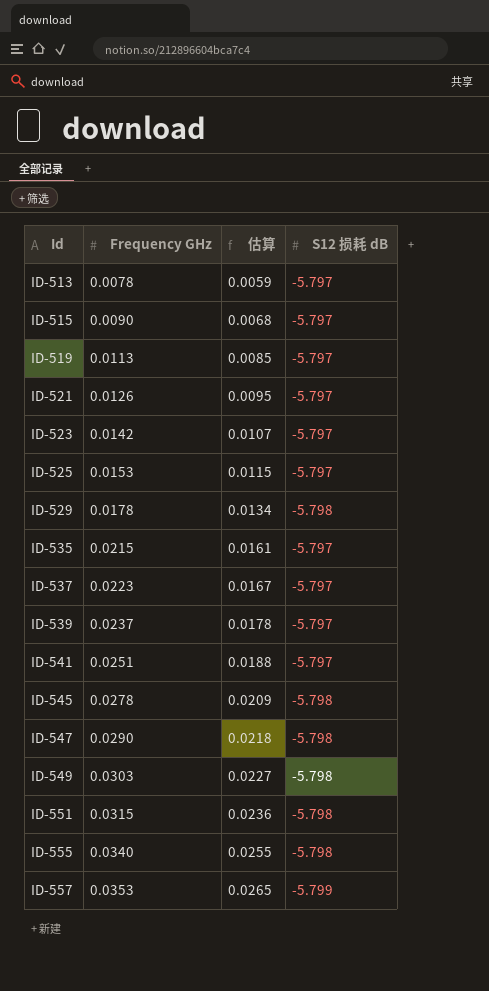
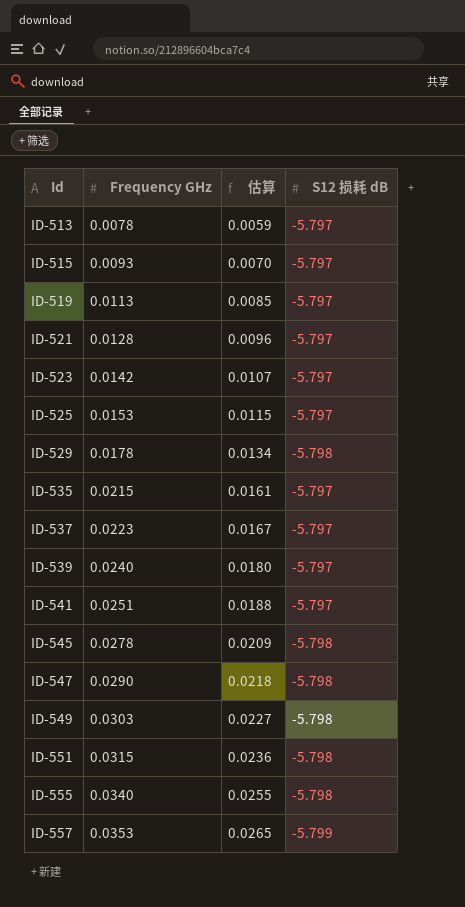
ID-515 | Frequency GHz: 0.0090 -> 0.0093
ID-515 | 估算: 0.0068 -> 0.0070
ID-521 | Frequency GHz: 0.0126 -> 0.0128
ID-521 | 估算: 0.0095 -> 0.0096
ID-539 | Frequency GHz: 0.0237 -> 0.0240
ID-539 | 估算: 0.0178 -> 0.0180

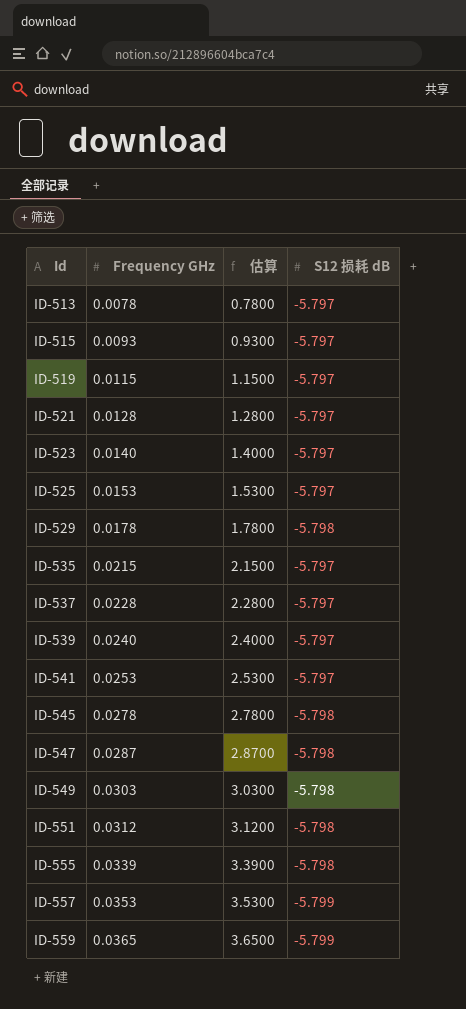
column 估算 | formula: [Frequency GHz] * 0.75 -> [Frequency GHz] * 100
ID-519 | Frequency GHz: 0.0113 -> 0.0115
ID-523 | Frequency GHz: 0.0142 -> 0.0140
ID-537 | Frequency GHz: 0.0223 -> 0.0228
ID-541 | Frequency GHz: 0.0251 -> 0.0253
ID-547 | Frequency GHz: 0.0290 -> 0.0287
ID-551 | Frequency GHz: 0.0315 -> 0.0312
ID-555 | Frequency GHz: 0.0340 -> 0.0339
row ID-559: none -> 0.0365 | 3.6500 | -5.799

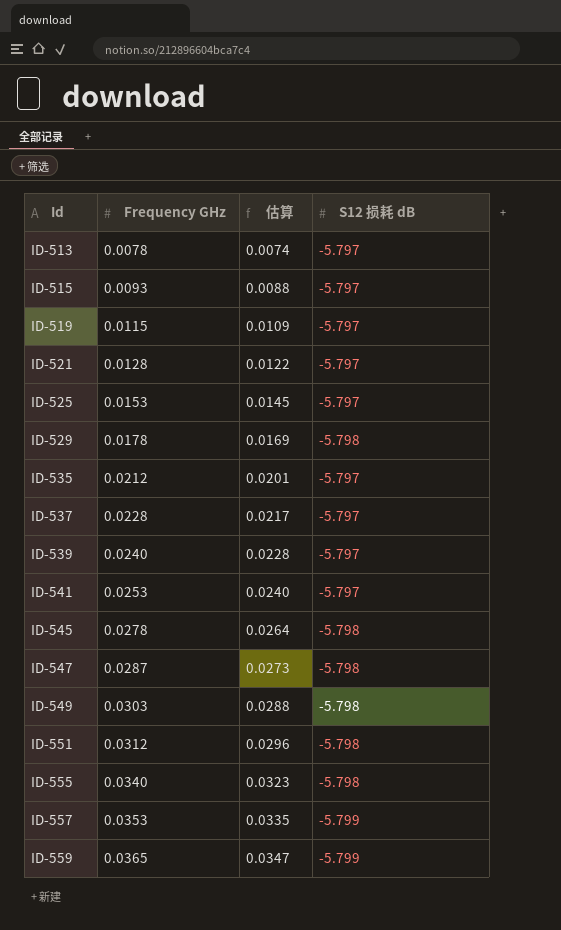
column 估算 | formula: [Frequency GHz] * 100 -> [Frequency GHz] * 0.95
row ID-523: 0.0140 | 1.4000 | -5.797 -> none
ID-535 | Frequency GHz: 0.0215 -> 0.0212
ID-555 | Frequency GHz: 0.0339 -> 0.0340

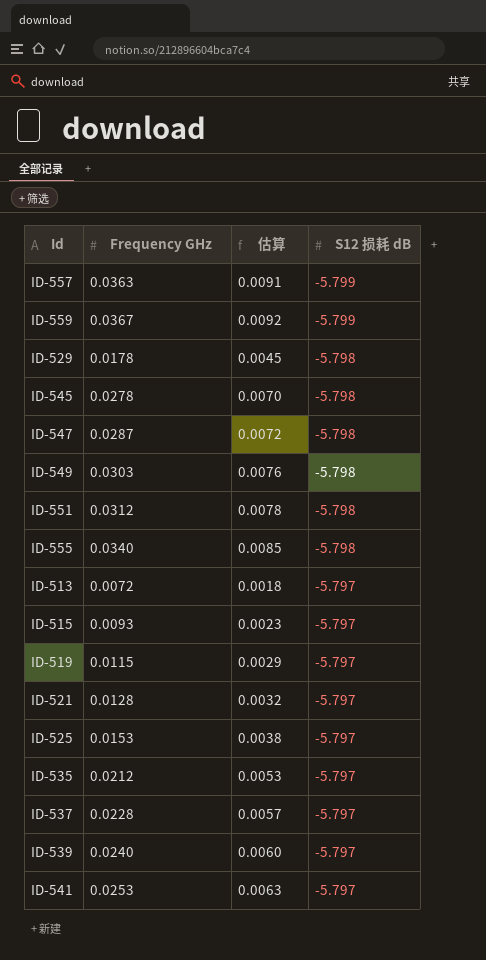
row order: Id ascending -> S12 损耗 dB ascending
column 估算 | formula: [Frequency GHz] * 0.95 -> [Frequency GHz] * 0.25
ID-557 | Frequency GHz: 0.0353 -> 0.0363
ID-559 | Frequency GHz: 0.0365 -> 0.0367
ID-513 | Frequency GHz: 0.0078 -> 0.0072

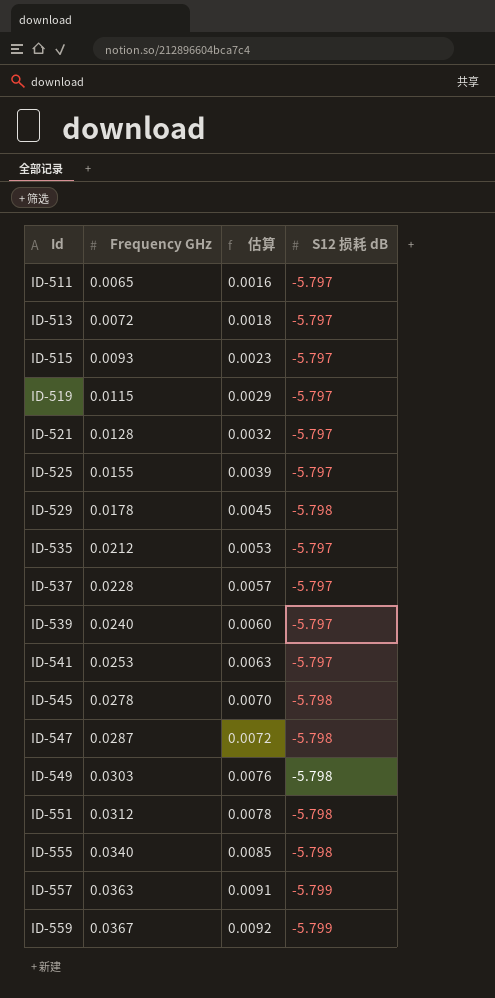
row order: S12 损耗 dB ascending -> Id ascending
row ID-511: none -> 0.0065 | 0.0016 | -5.797
ID-525 | Frequency GHz: 0.0153 -> 0.0155
ID-525 | 估算: 0.0038 -> 0.0039

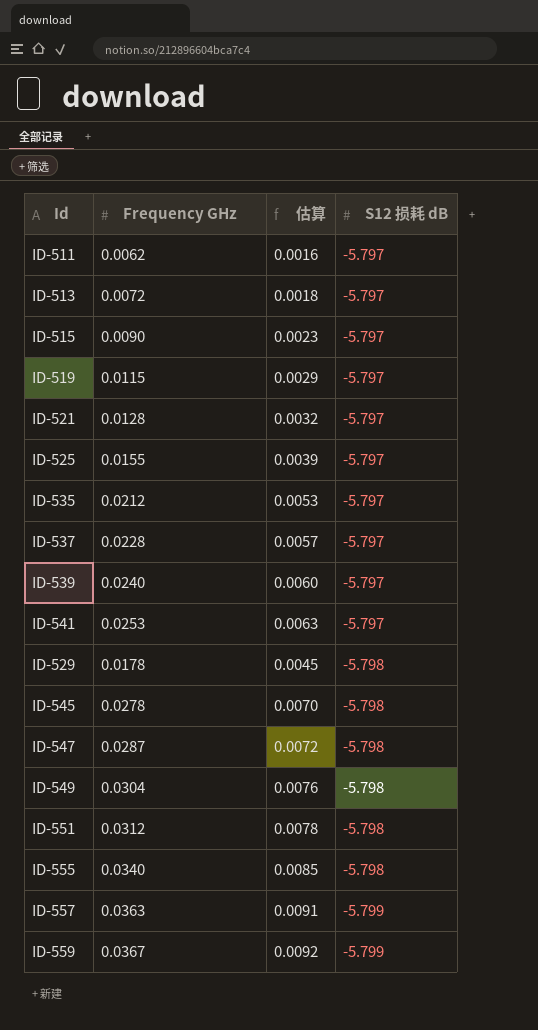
row order: Id ascending -> S12 损耗 dB descending
ID-511 | Frequency GHz: 0.0065 -> 0.0062
ID-515 | Frequency GHz: 0.0093 -> 0.0090
ID-549 | Frequency GHz: 0.0303 -> 0.0304

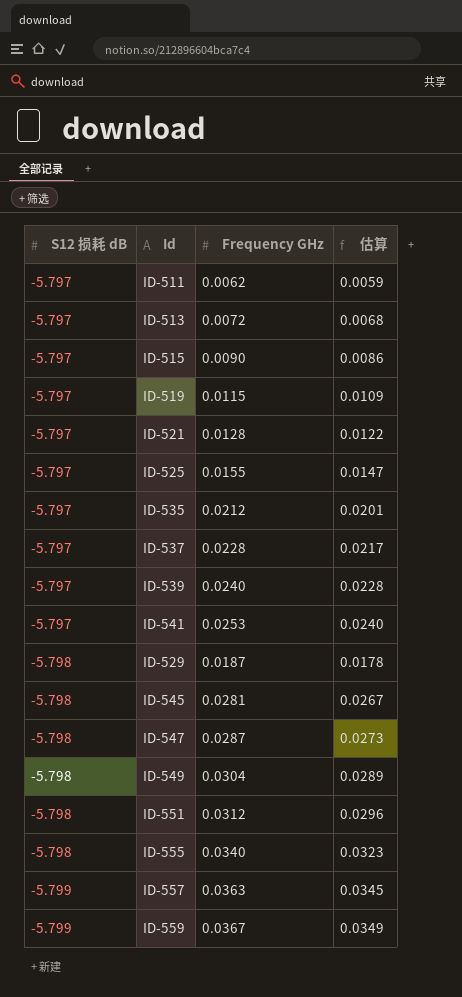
column S12 损耗 dB | position: 4 -> 1
column 估算 | formula: [Frequency GHz] * 0.25 -> [Frequency GHz] * 0.95
ID-529 | Frequency GHz: 0.0178 -> 0.0187
ID-545 | Frequency GHz: 0.0278 -> 0.0281

